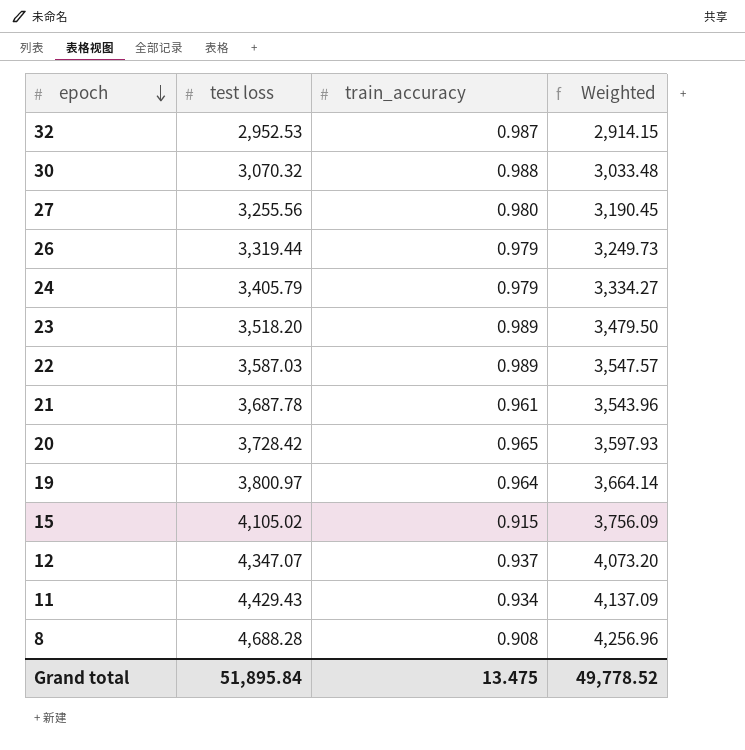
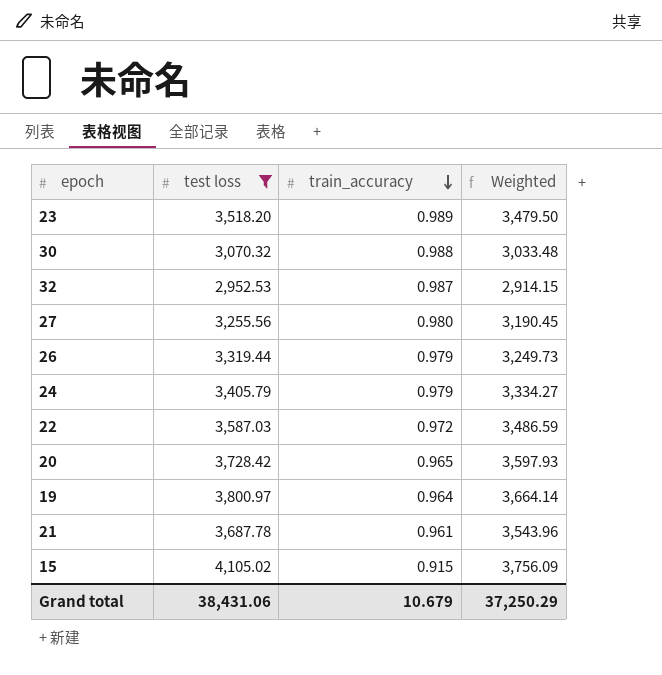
filter: none -> test loss <= 4,105.02
row order: epoch descending -> train_accuracy descending
22 | train_accuracy: 0.989 -> 0.972
22 | Weighted: 3,547.57 -> 3,486.59
Grand total | test loss: 51,895.84 -> 38,431.06
Grand total | train_accuracy: 13.475 -> 10.679
Grand total | Weighted: 49,778.52 -> 37,250.29

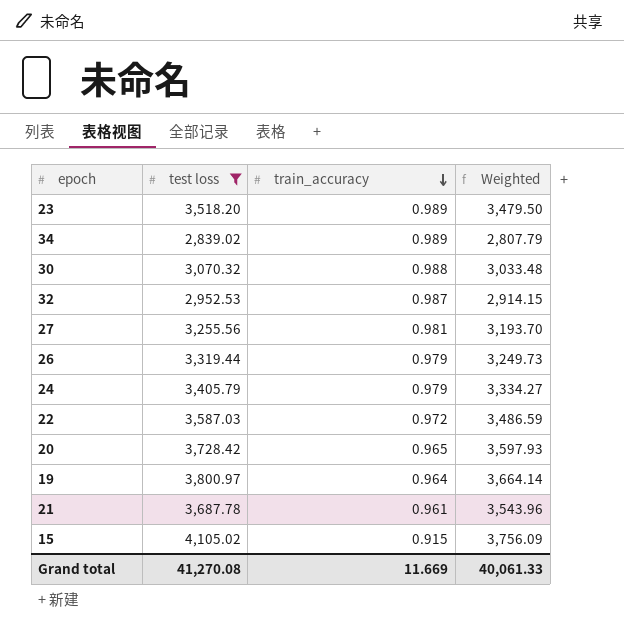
row 34: none -> 2,839.02 | 0.989 | 2,807.79
27 | train_accuracy: 0.980 -> 0.981
27 | Weighted: 3,190.45 -> 3,193.70
Grand total | test loss: 38,431.06 -> 41,270.08
Grand total | train_accuracy: 10.679 -> 11.669
Grand total | Weighted: 37,250.29 -> 40,061.33

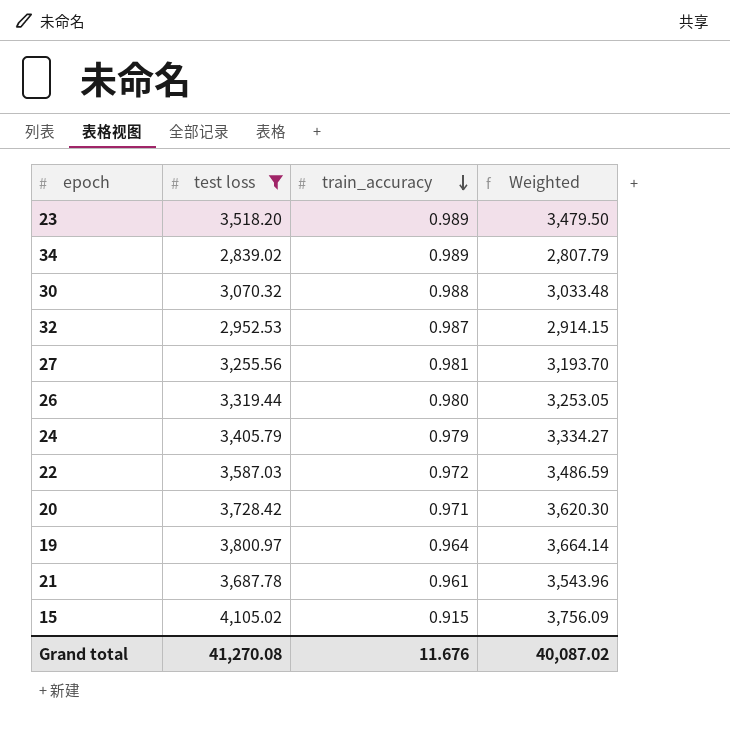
26 | train_accuracy: 0.979 -> 0.980
26 | Weighted: 3,249.73 -> 3,253.05
20 | train_accuracy: 0.965 -> 0.971
20 | Weighted: 3,597.93 -> 3,620.30
Grand total | train_accuracy: 11.669 -> 11.676
Grand total | Weighted: 40,061.33 -> 40,087.02

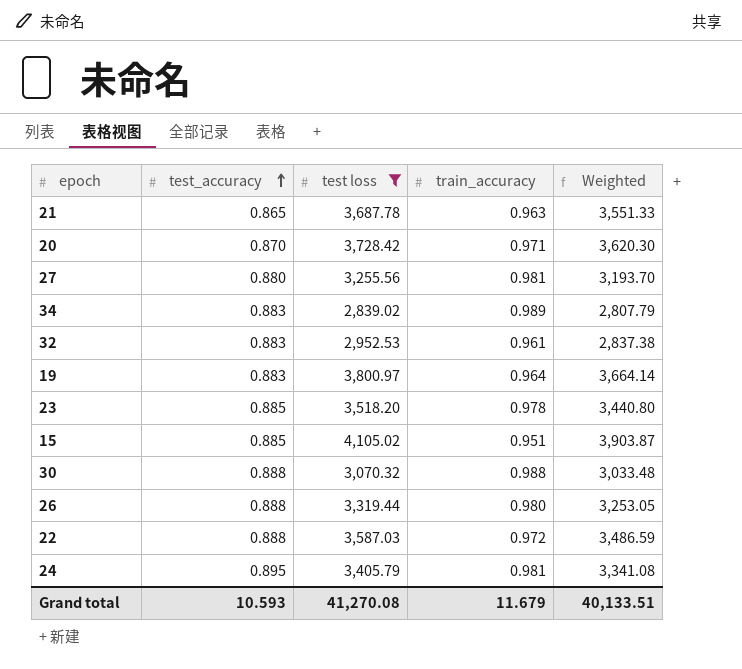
row order: train_accuracy descending -> test_accuracy ascending
column test_accuracy | position: none -> 2
21 | train_accuracy: 0.961 -> 0.963
21 | Weighted: 3,543.96 -> 3,551.33
32 | train_accuracy: 0.987 -> 0.961
32 | Weighted: 2,914.15 -> 2,837.38
23 | train_accuracy: 0.989 -> 0.978
23 | Weighted: 3,479.50 -> 3,440.80
15 | train_accuracy: 0.915 -> 0.951
15 | Weighted: 3,756.09 -> 3,903.87
24 | train_accuracy: 0.979 -> 0.981
24 | Weighted: 3,334.27 -> 3,341.08
Grand total | train_accuracy: 11.676 -> 11.679
Grand total | Weighted: 40,087.02 -> 40,133.51

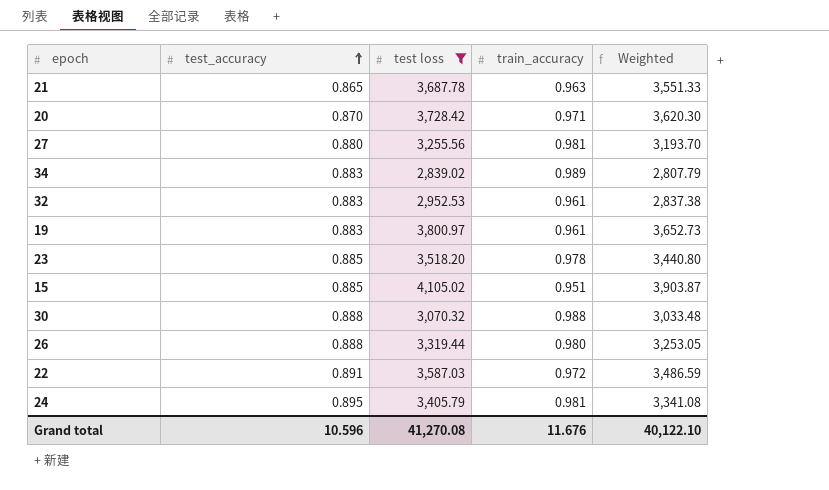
19 | train_accuracy: 0.964 -> 0.961
19 | Weighted: 3,664.14 -> 3,652.73
22 | test_accuracy: 0.888 -> 0.891
Grand total | test_accuracy: 10.593 -> 10.596
Grand total | train_accuracy: 11.679 -> 11.676
Grand total | Weighted: 40,133.51 -> 40,122.10

